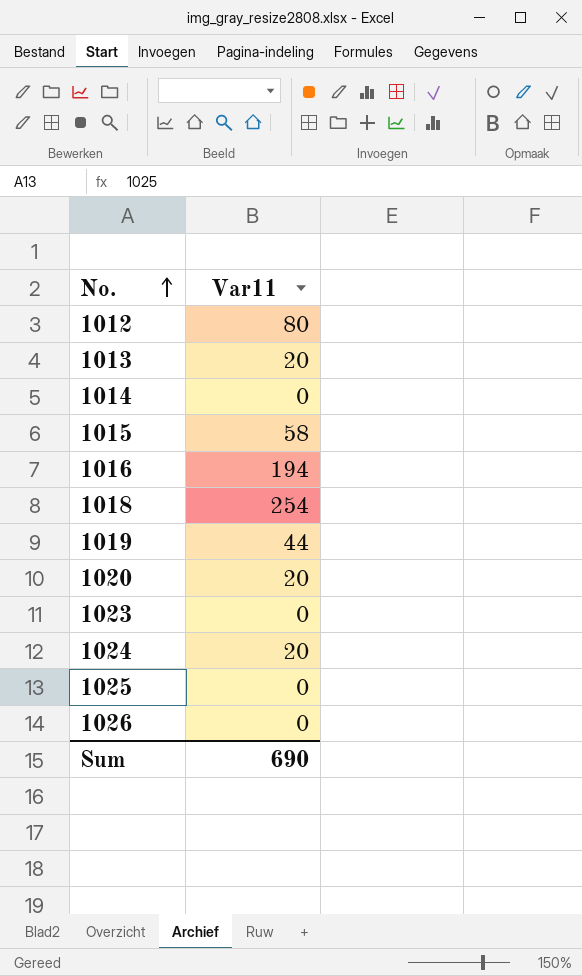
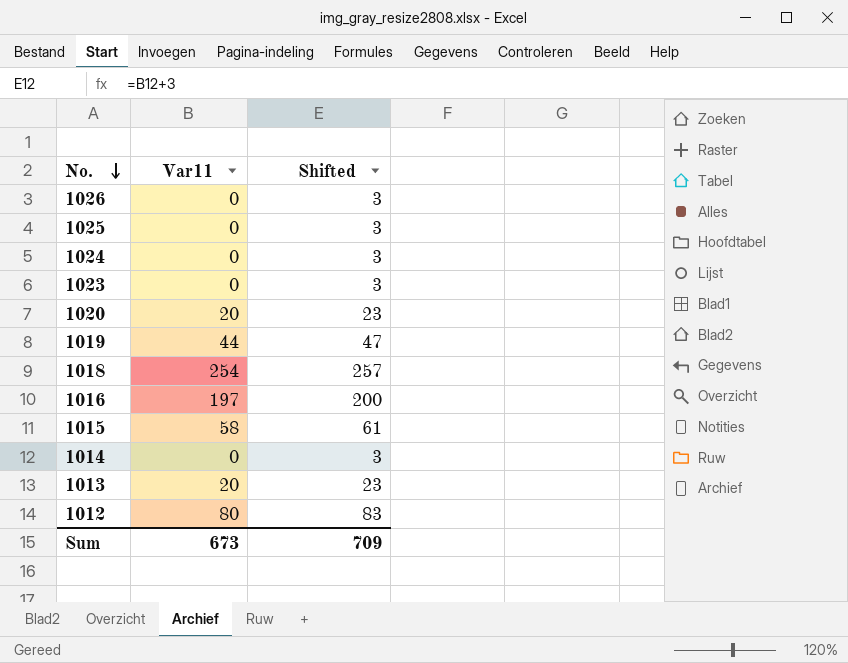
row order: No. ascending -> No. descending
column Shifted | formula: none -> [Var11] + 3
1024 | Var11: 20 -> 0
1016 | Var11: 194 -> 197
Sum | Var11: 690 -> 673

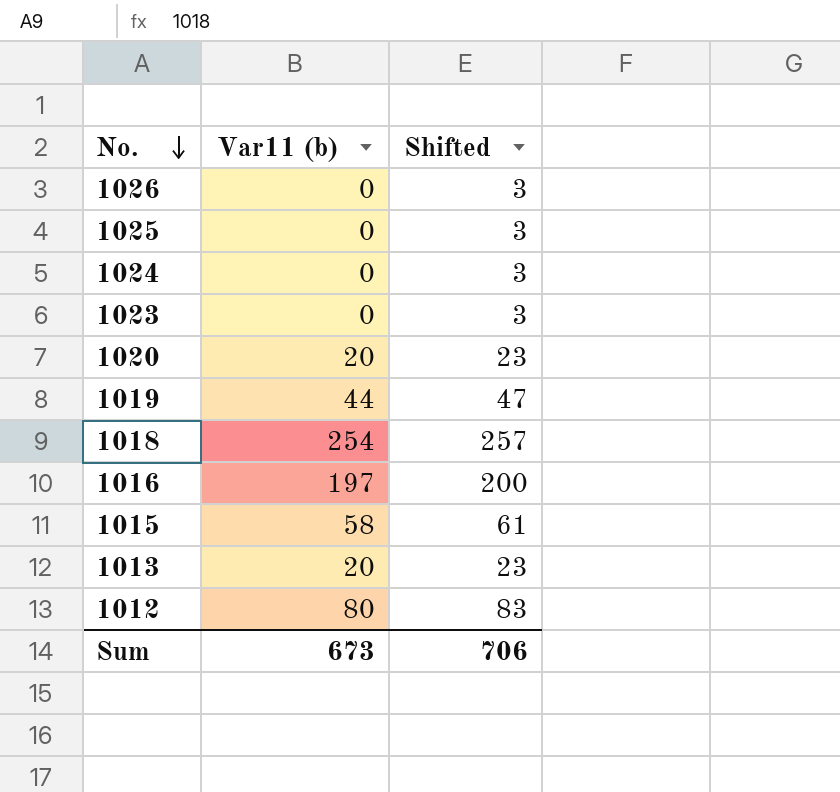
column name: Var11 -> Var11 (b)
row 1014: 0 | 3 -> none
Sum | Shifted: 709 -> 706

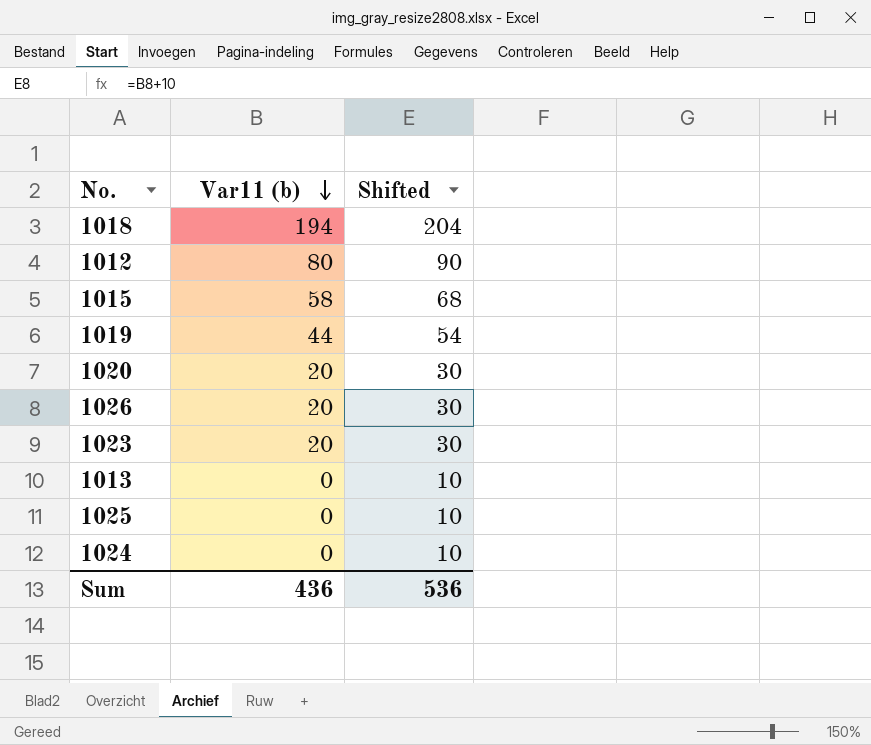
row order: No. descending -> Var11 (b) descending
column Shifted | formula: [Var11 (b)] + 3 -> [Var11 (b)] + 10
row 1016: 197 | 200 -> none
1018 | Var11 (b): 254 -> 194
1026 | Var11 (b): 0 -> 20
1023 | Var11 (b): 0 -> 20
1013 | Var11 (b): 20 -> 0
Sum | Var11 (b): 673 -> 436
Sum | Shifted: 706 -> 536

